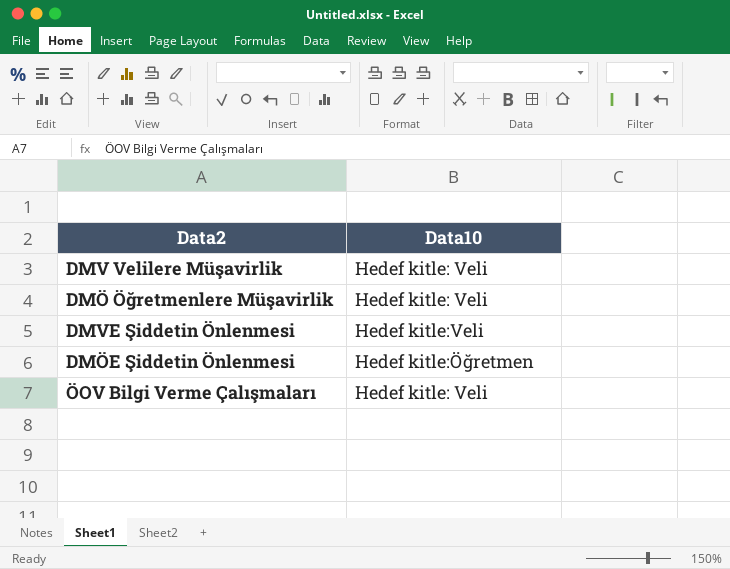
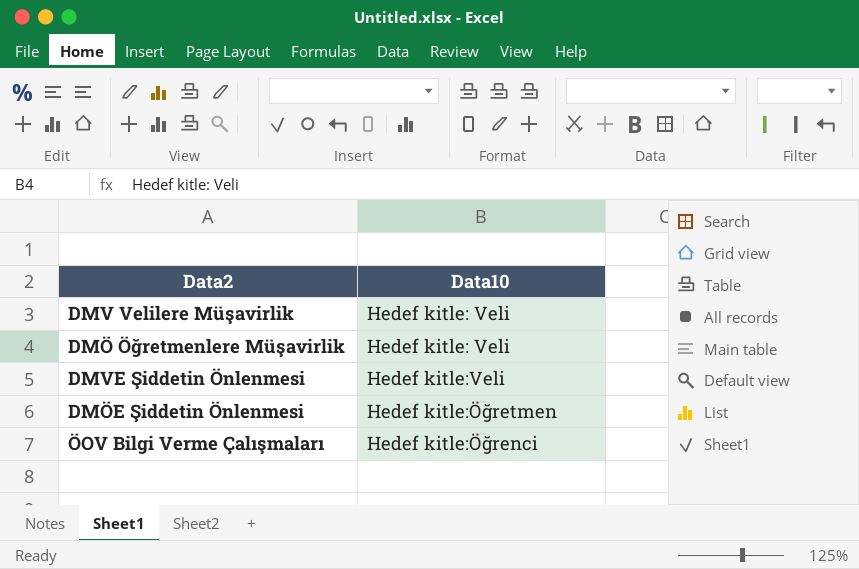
ÖOV Bilgi Verme Çalışmaları | Data10: Hedef kitle: Veli -> Hedef kitle:Öğrenci

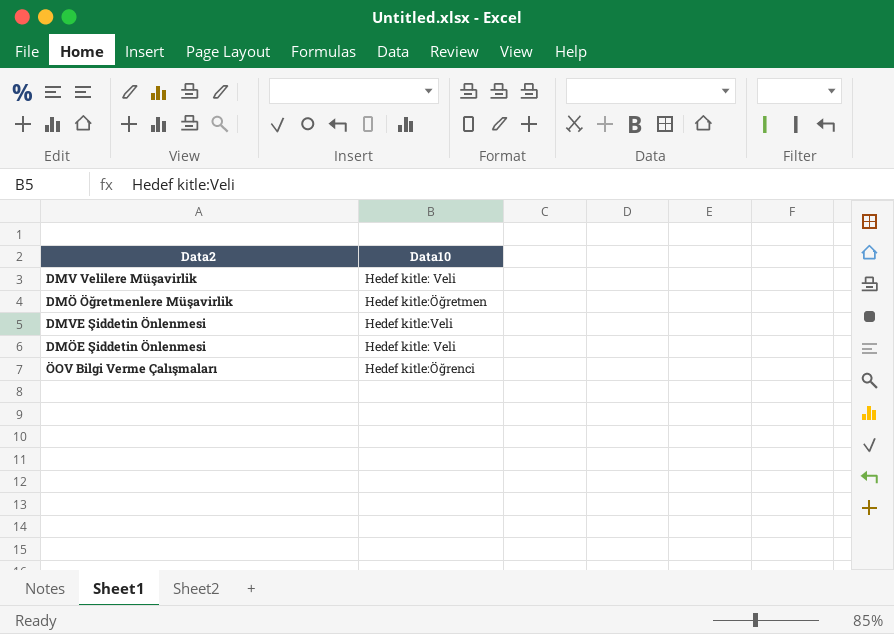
DMÖ Öğretmenlere Müşavirlik | Data10: Hedef kitle: Veli -> Hedef kitle:Öğretmen
DMÖE Şiddetin Önlenmesi | Data10: Hedef kitle:Öğretmen -> Hedef kitle: Veli

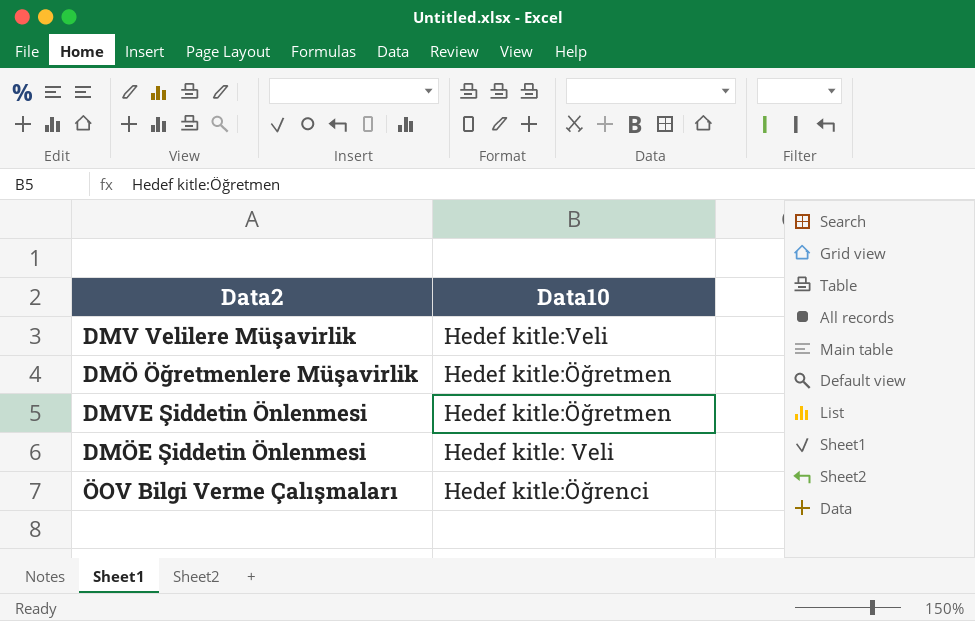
DMV Velilere Müşavirlik | Data10: Hedef kitle: Veli -> Hedef kitle:Veli
DMVE Şiddetin Önlenmesi | Data10: Hedef kitle:Veli -> Hedef kitle:Öğretmen

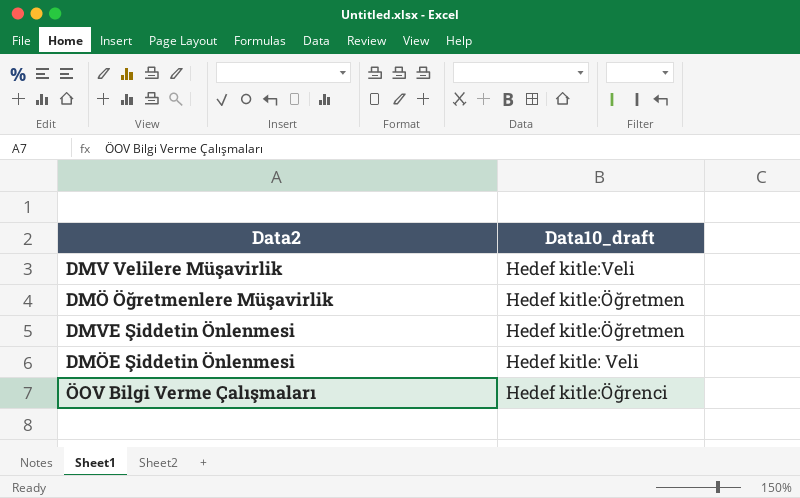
column name: Data10 -> Data10_draft

